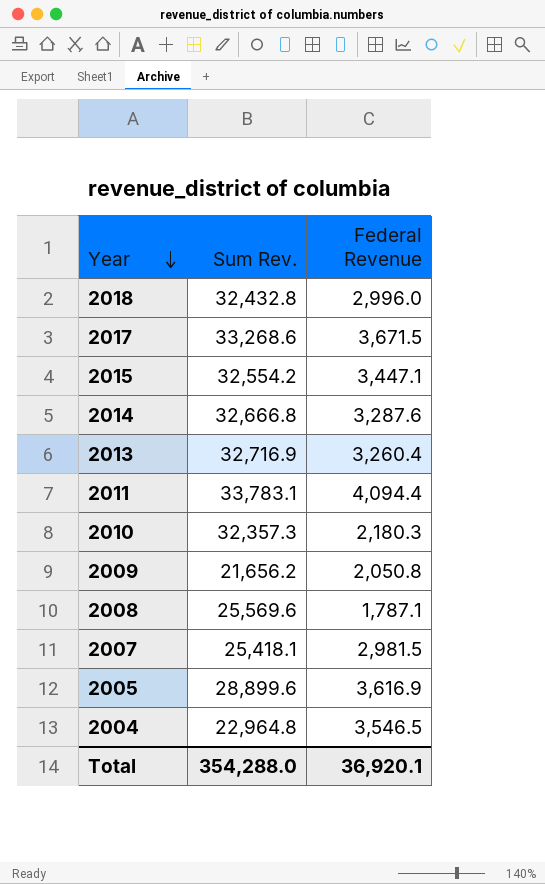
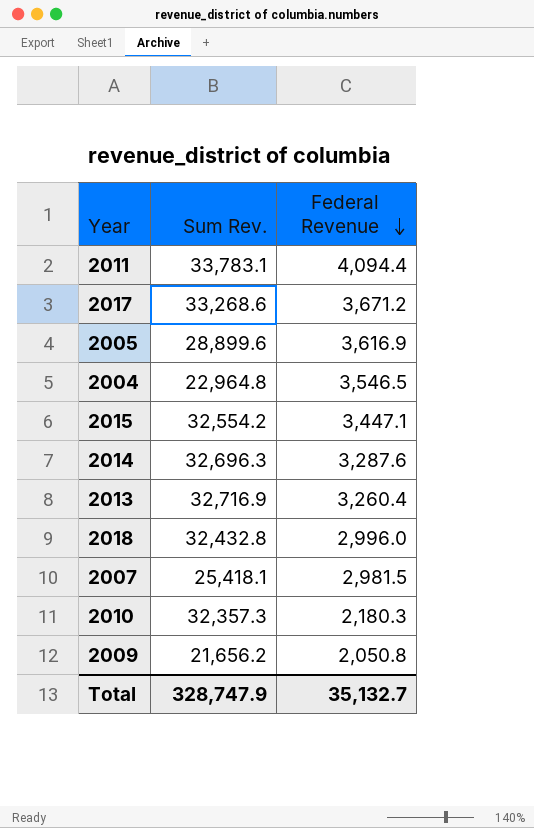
row order: Year descending -> Federal Revenue descending
row 2008: 25,569.6 | 1,787.1 -> none
2017 | Federal Revenue: 3,671.5 -> 3,671.2
2014 | Sum Rev.: 32,666.8 -> 32,696.3
Total | Sum Rev.: 354,288.0 -> 328,747.9
Total | Federal Revenue: 36,920.1 -> 35,132.7

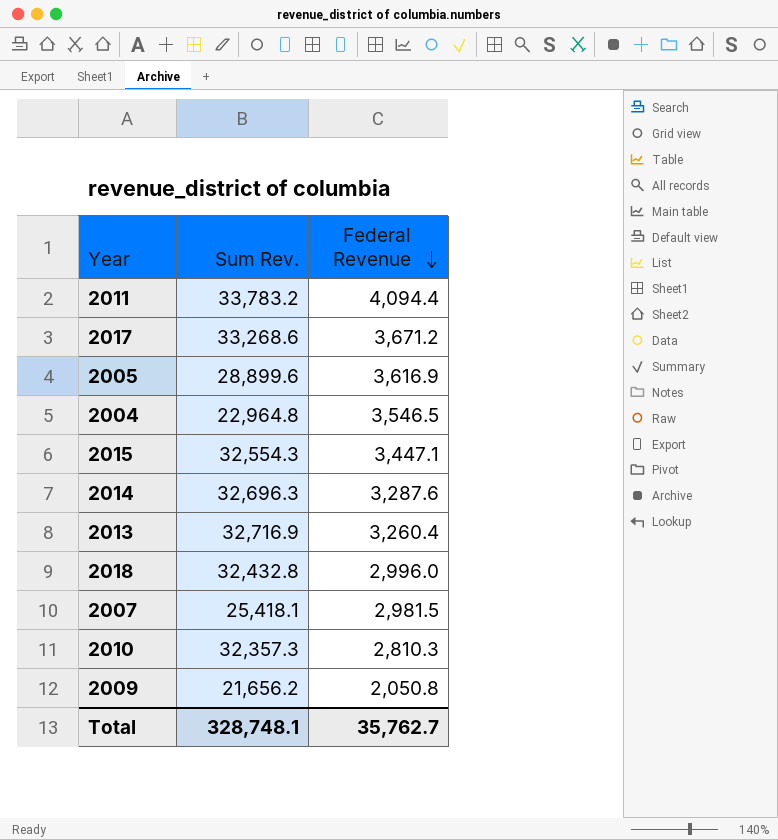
2011 | Sum Rev.: 33,783.1 -> 33,783.2
2015 | Sum Rev.: 32,554.2 -> 32,554.3
2010 | Federal Revenue: 2,180.3 -> 2,810.3
Total | Sum Rev.: 328,747.9 -> 328,748.1
Total | Federal Revenue: 35,132.7 -> 35,762.7

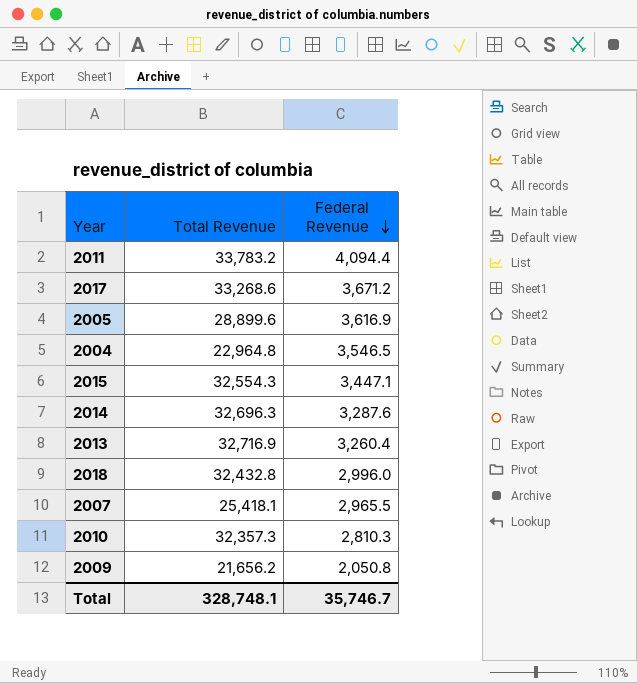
column name: Sum Rev. -> Total Revenue
2007 | Federal Revenue: 2,981.5 -> 2,965.5
Total | Federal Revenue: 35,762.7 -> 35,746.7

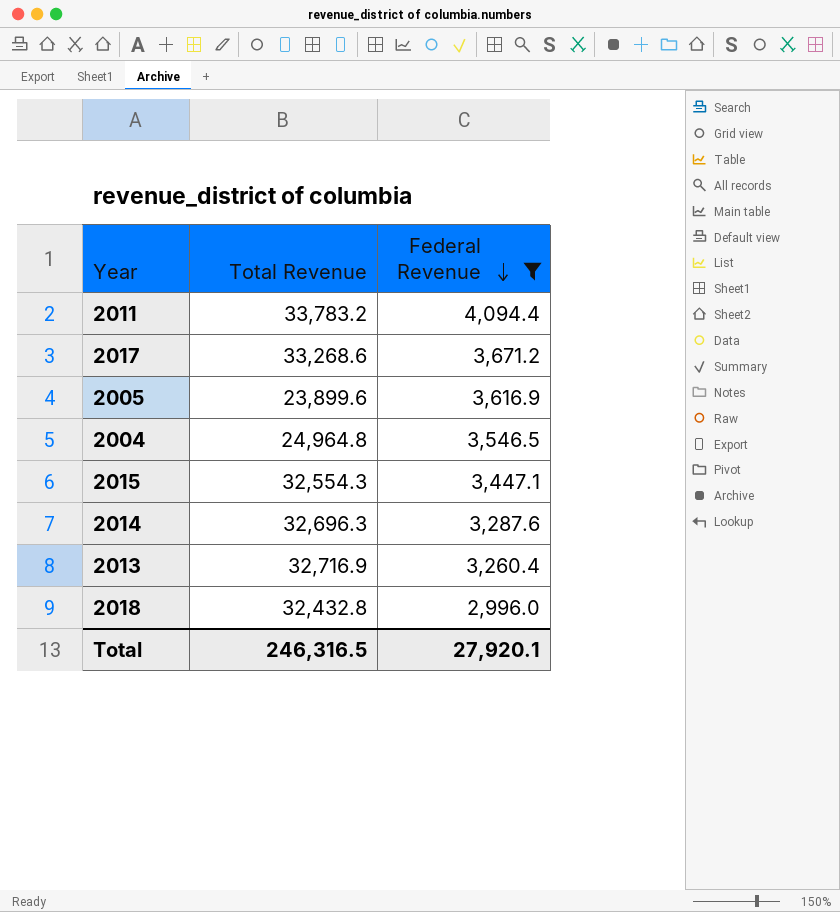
filter: none -> Federal Revenue >= 2,996.0
2005 | Total Revenue: 28,899.6 -> 23,899.6
2004 | Total Revenue: 22,964.8 -> 24,964.8
Total | Total Revenue: 328,748.1 -> 246,316.5
Total | Federal Revenue: 35,746.7 -> 27,920.1

